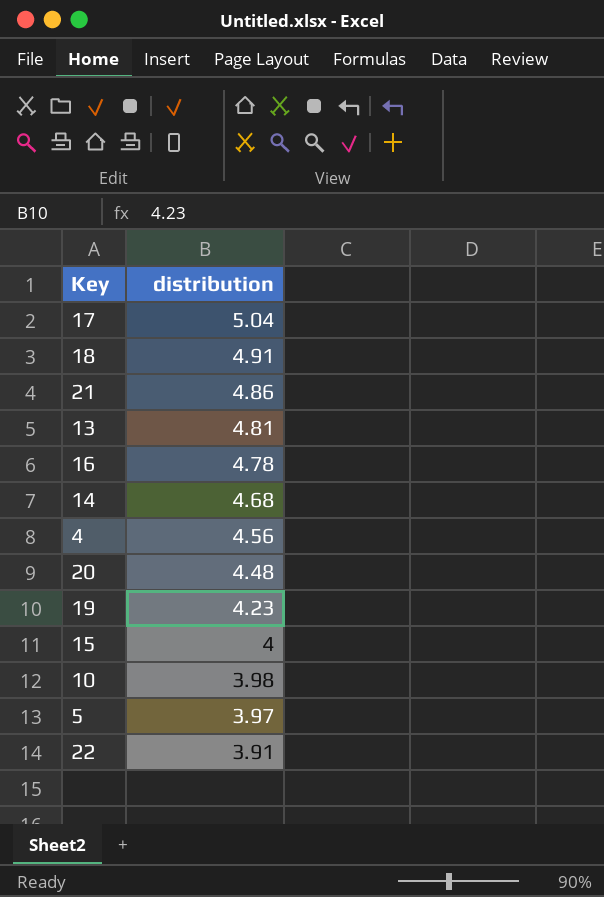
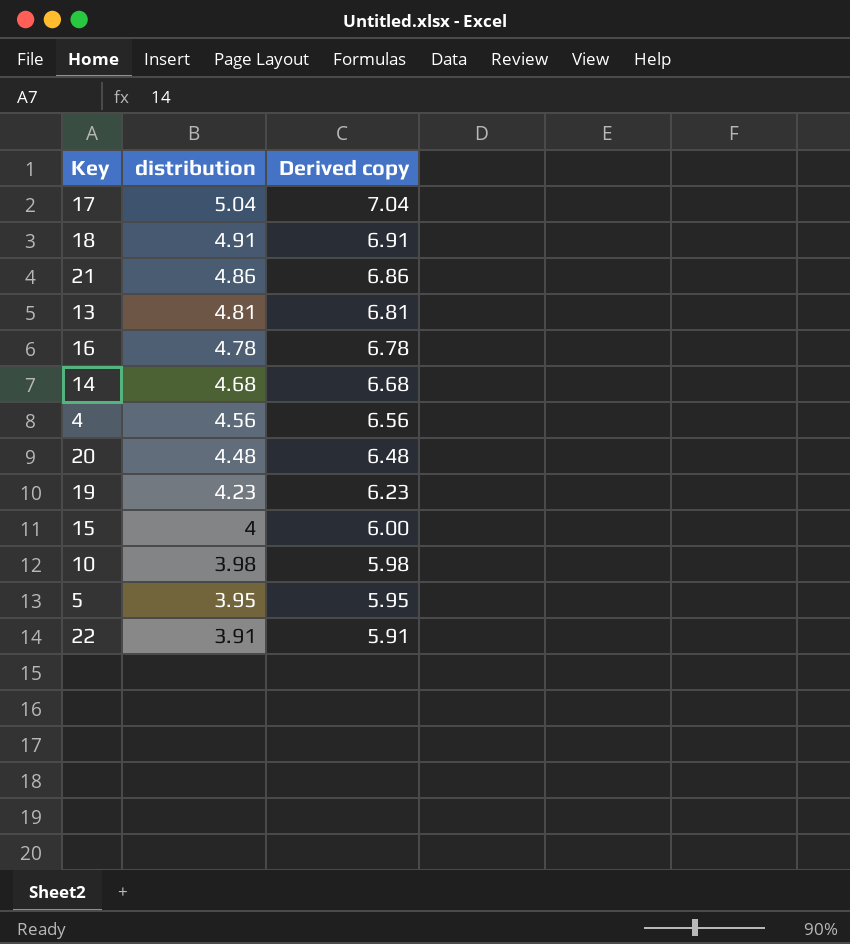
column Derived copy | formula: none -> [distribution] + 2
5 | distribution: 3.97 -> 3.95

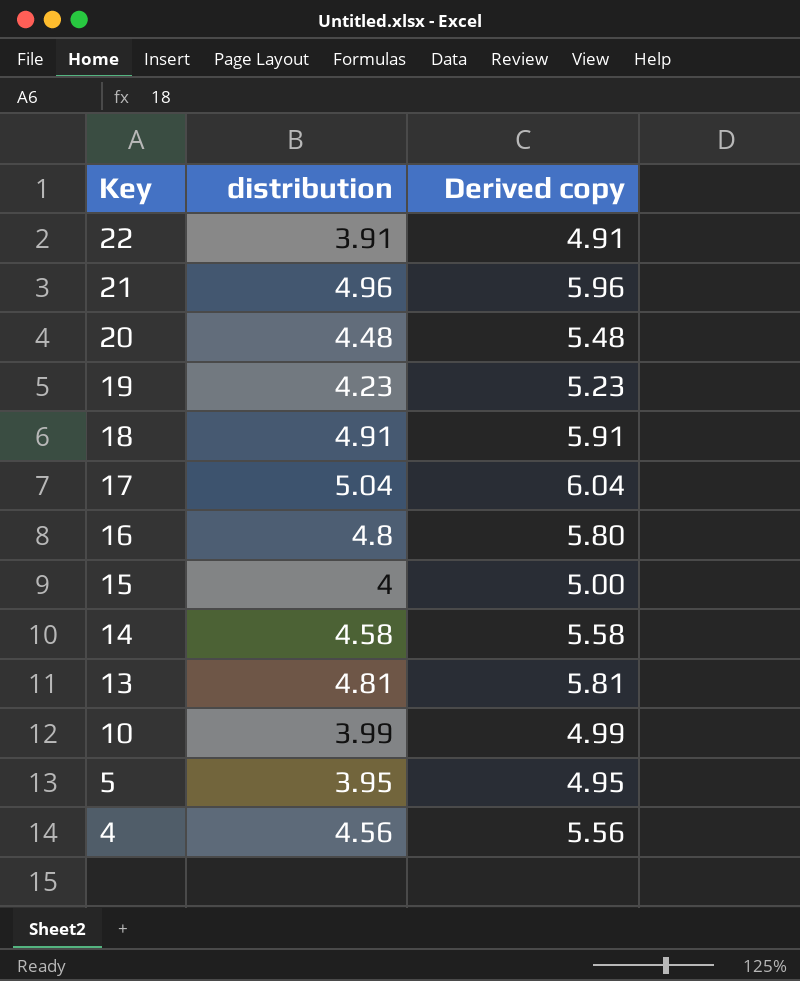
row order: distribution descending -> Key descending
column Derived copy | formula: [distribution] + 2 -> [distribution] + 1
21 | distribution: 4.86 -> 4.96
16 | distribution: 4.78 -> 4.8
14 | distribution: 4.68 -> 4.58
10 | distribution: 3.98 -> 3.99

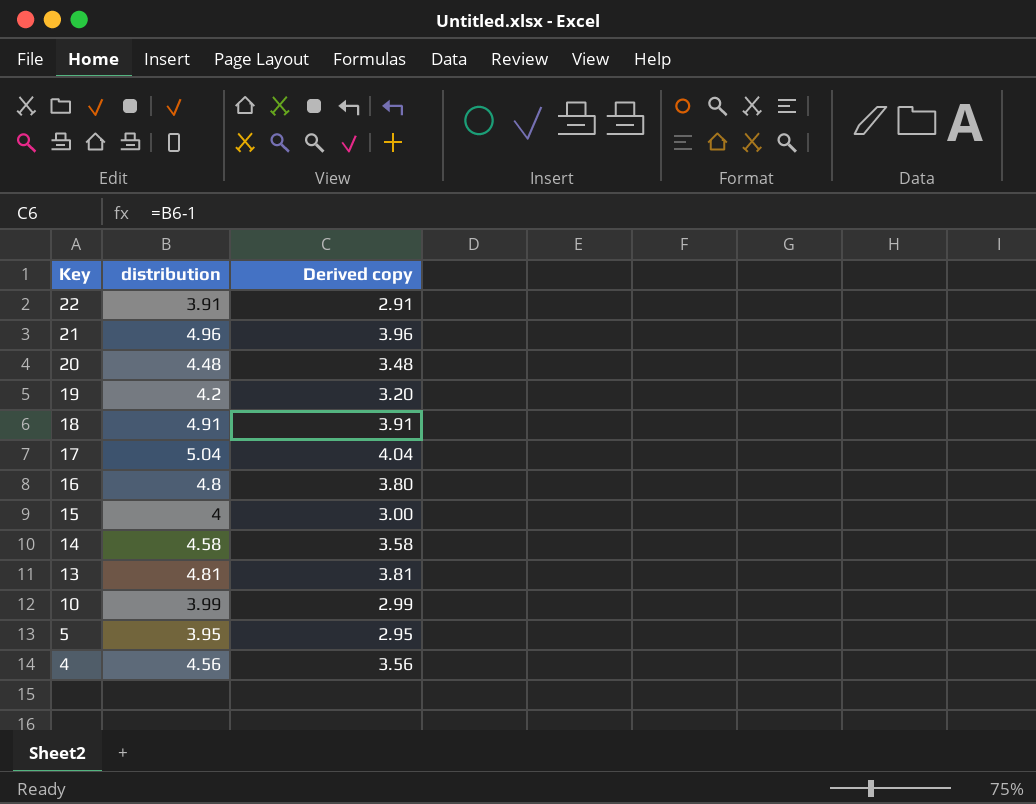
column Derived copy | formula: [distribution] + 1 -> [distribution] - 1
19 | distribution: 4.23 -> 4.2

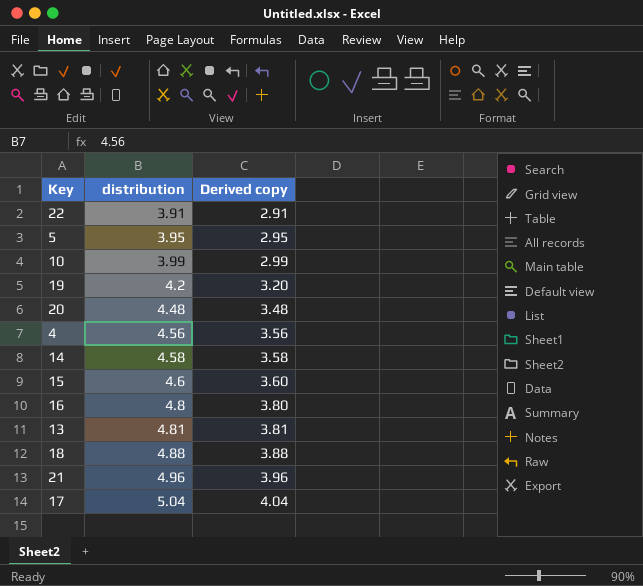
row order: Key descending -> distribution ascending
15 | distribution: 4 -> 4.6
15 | Derived copy: 3.00 -> 3.60
18 | distribution: 4.91 -> 4.88
18 | Derived copy: 3.91 -> 3.88

